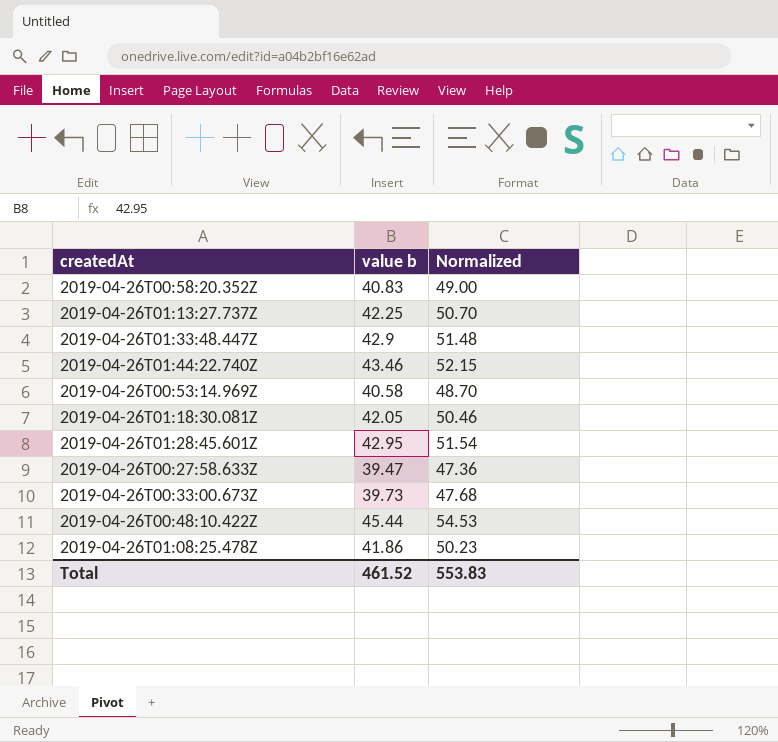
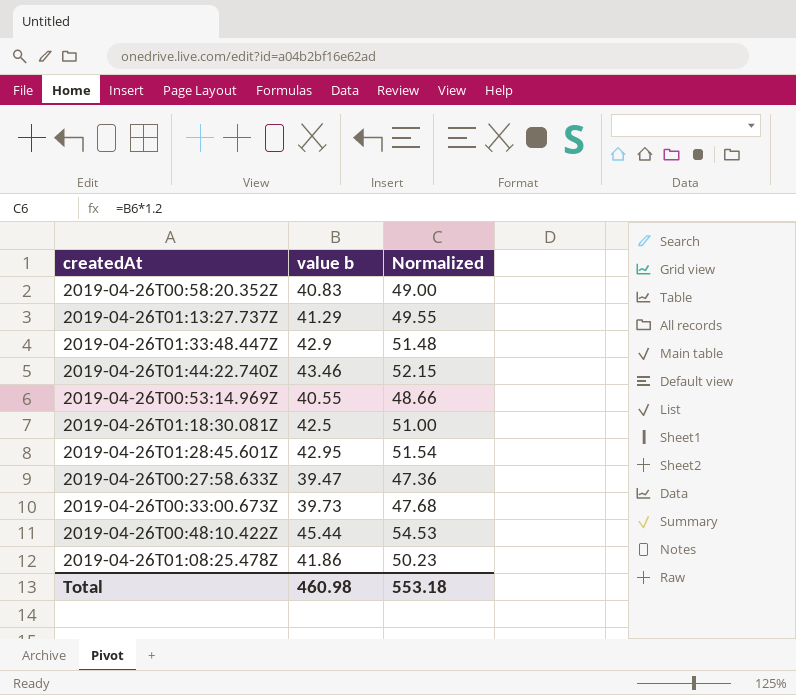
2019-04-26T01:13:27.737Z | value b: 42.25 -> 41.29
2019-04-26T01:13:27.737Z | Normalized: 50.70 -> 49.55
2019-04-26T00:53:14.969Z | value b: 40.58 -> 40.55
2019-04-26T00:53:14.969Z | Normalized: 48.70 -> 48.66
2019-04-26T01:18:30.081Z | value b: 42.05 -> 42.5
2019-04-26T01:18:30.081Z | Normalized: 50.46 -> 51.00
Total | value b: 461.52 -> 460.98
Total | Normalized: 553.83 -> 553.18

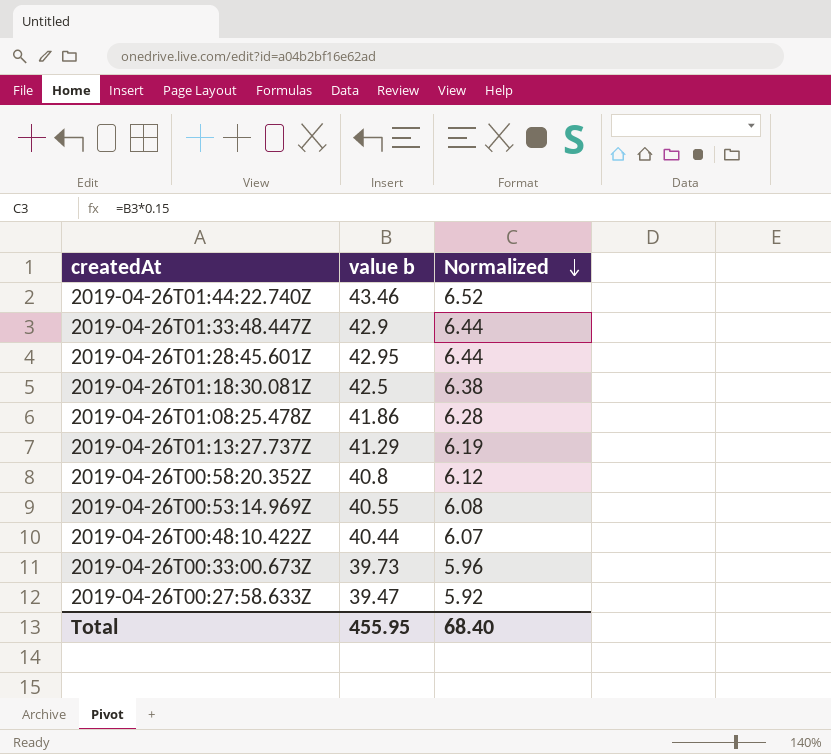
row order: none -> Normalized descending
column Normalized | formula: [value b] * 1.2 -> [value b] * 0.15
2019-04-26T00:58:20.352Z | value b: 40.83 -> 40.8
2019-04-26T00:48:10.422Z | value b: 45.44 -> 40.44
Total | value b: 460.98 -> 455.95
Total | Normalized: 553.18 -> 68.40

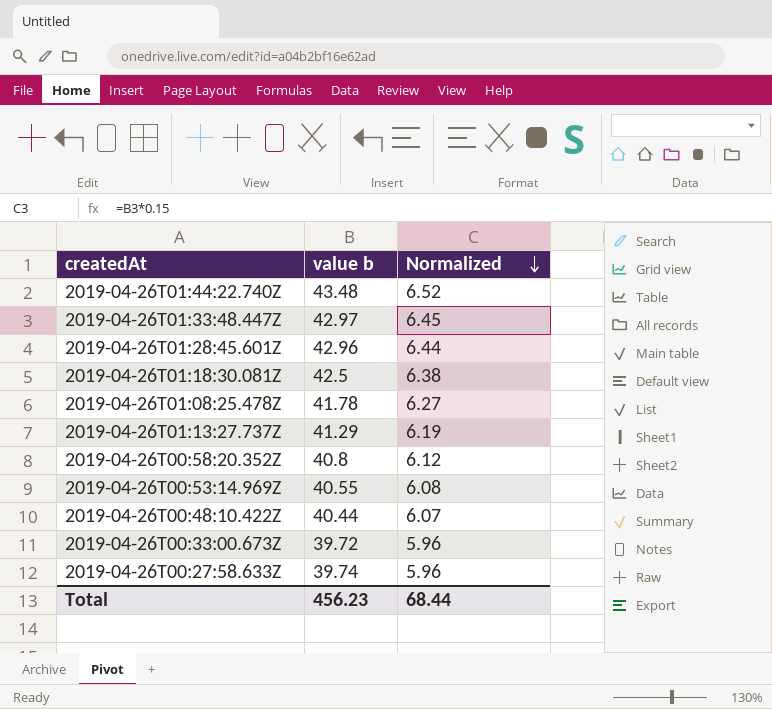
2019-04-26T01:44:22.740Z | value b: 43.46 -> 43.48
2019-04-26T01:33:48.447Z | value b: 42.9 -> 42.97
2019-04-26T01:33:48.447Z | Normalized: 6.44 -> 6.45
2019-04-26T01:28:45.601Z | value b: 42.95 -> 42.96
2019-04-26T01:08:25.478Z | value b: 41.86 -> 41.78
2019-04-26T01:08:25.478Z | Normalized: 6.28 -> 6.27
2019-04-26T00:33:00.673Z | value b: 39.73 -> 39.72
2019-04-26T00:27:58.633Z | value b: 39.47 -> 39.74
2019-04-26T00:27:58.633Z | Normalized: 5.92 -> 5.96
Total | value b: 455.95 -> 456.23
Total | Normalized: 68.40 -> 68.44

